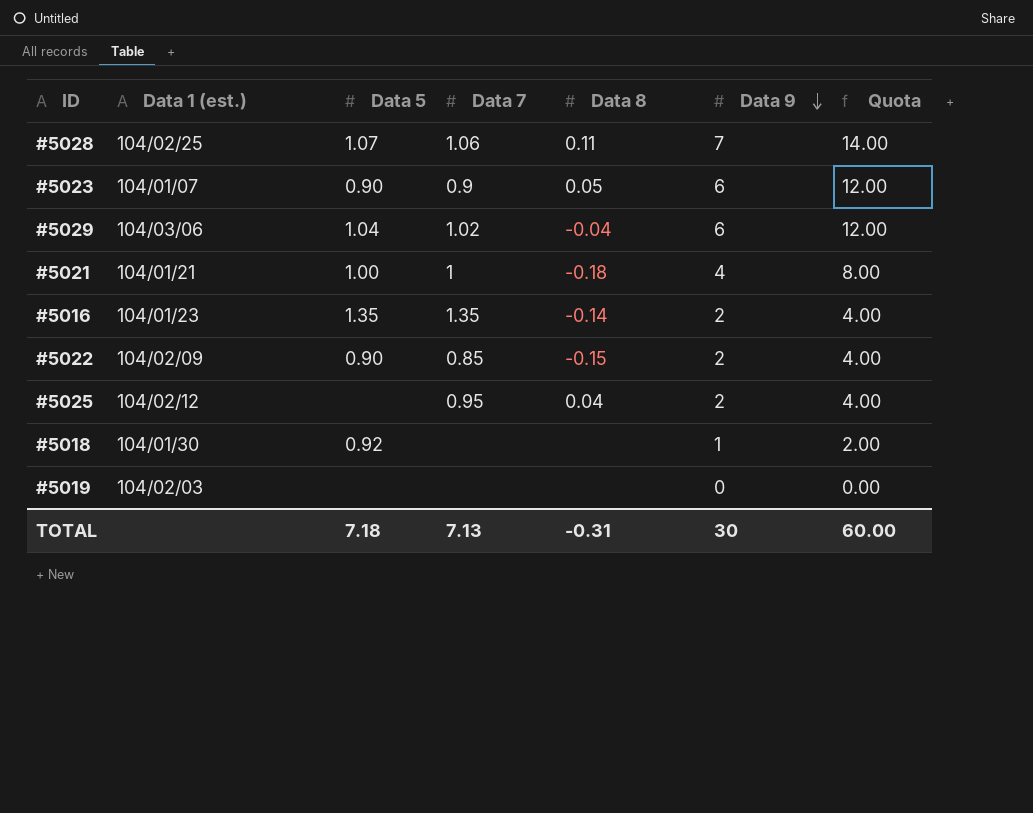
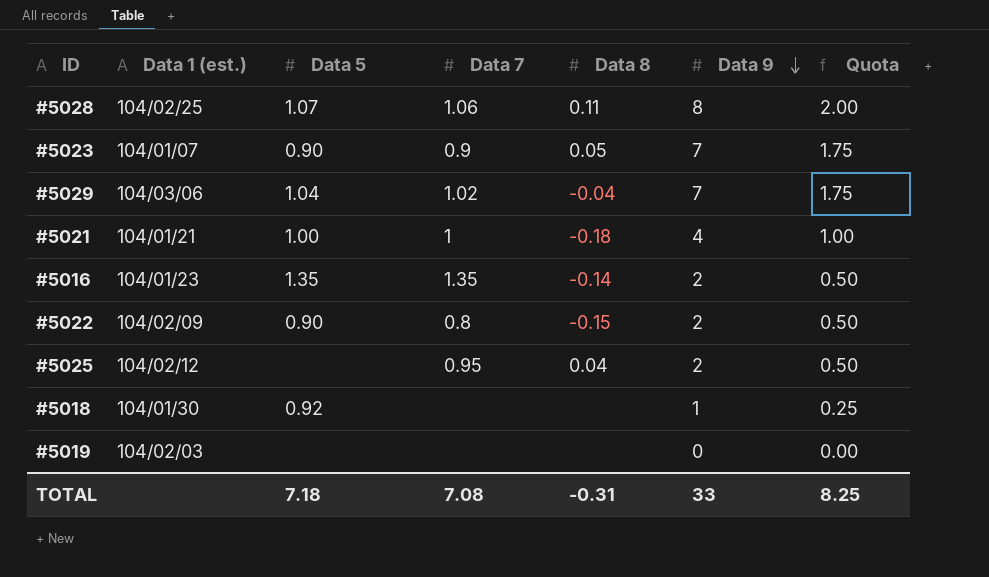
column Quota | formula: [Data 9] * 2 -> [Data 9] * 0.25
#5028 | Data 9: 7 -> 8
#5023 | Data 9: 6 -> 7
#5029 | Data 9: 6 -> 7
#5022 | Data 7: 0.85 -> 0.8
TOTAL | Data 7: 7.13 -> 7.08
TOTAL | Data 9: 30 -> 33
TOTAL | Quota: 60.00 -> 8.25

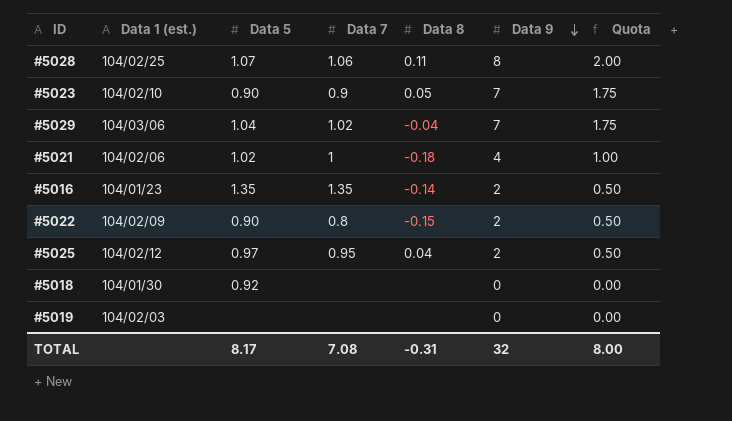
#5023 | Data 1 (est.): 104/01/07 -> 104/02/10
#5021 | Data 1 (est.): 104/01/21 -> 104/02/06
#5021 | Data 5: 1.00 -> 1.02
#5025 | Data 5: none -> 0.97
#5018 | Data 9: 1 -> 0
#5018 | Quota: 0.25 -> 0.00
TOTAL | Data 5: 7.18 -> 8.17
TOTAL | Data 9: 33 -> 32
TOTAL | Quota: 8.25 -> 8.00

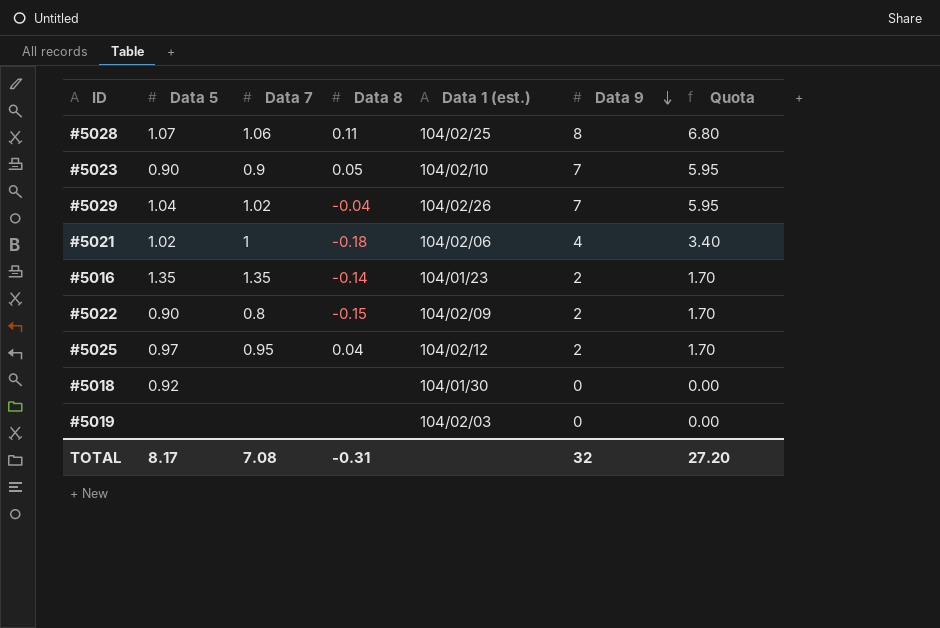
column Data 1 (est.) | position: 2 -> 5
column Quota | formula: [Data 9] * 0.25 -> [Data 9] * 0.85
#5029 | Data 1 (est.): 104/03/06 -> 104/02/26
TOTAL | Quota: 8.00 -> 27.20

